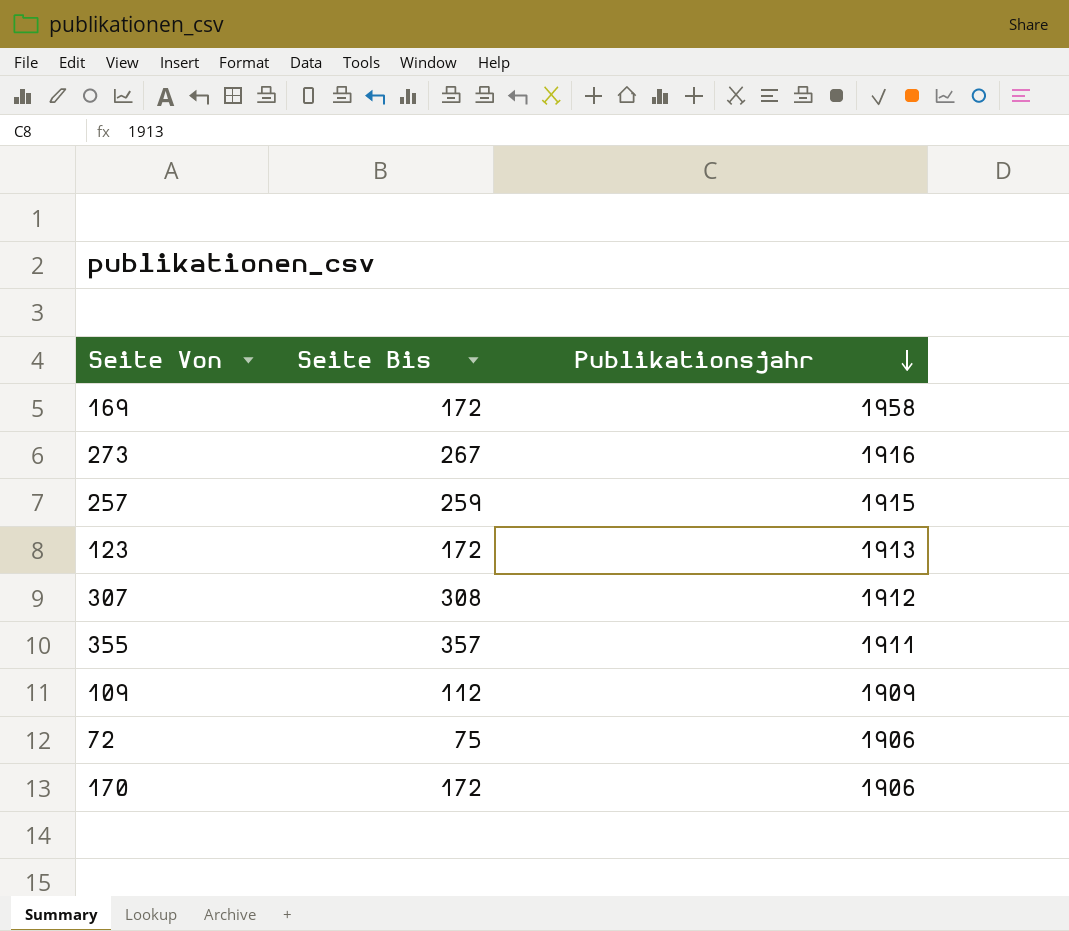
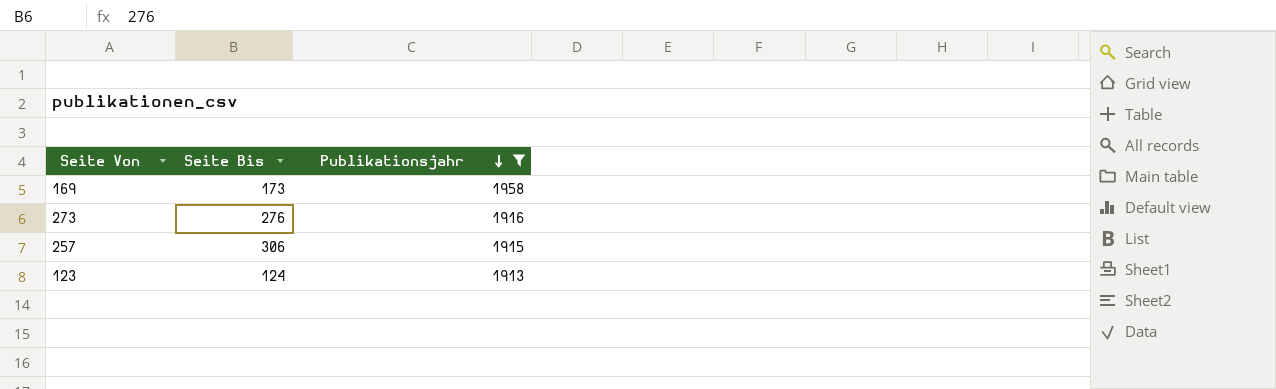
filter: none -> Publikationsjahr >= 1913
169 | Seite Bis: 172 -> 173
273 | Seite Bis: 267 -> 276
257 | Seite Bis: 259 -> 306
123 | Seite Bis: 172 -> 124

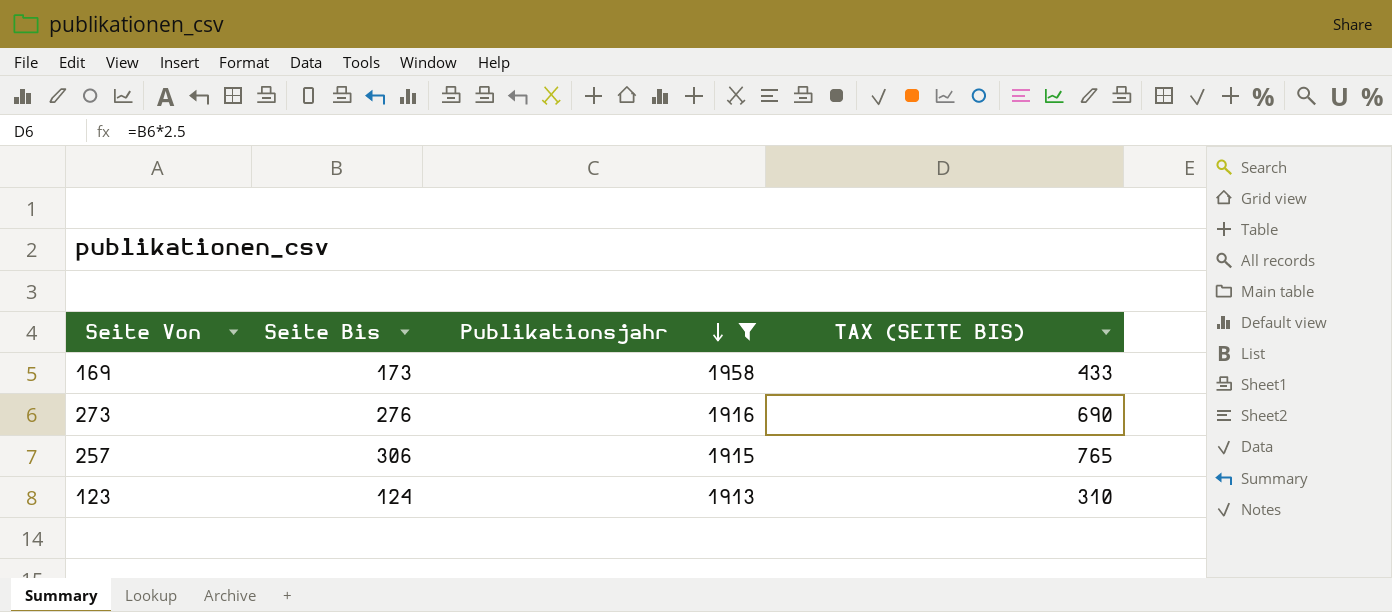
column TAX (SEITE BIS) | formula: none -> [Seite Bis] * 2.5

